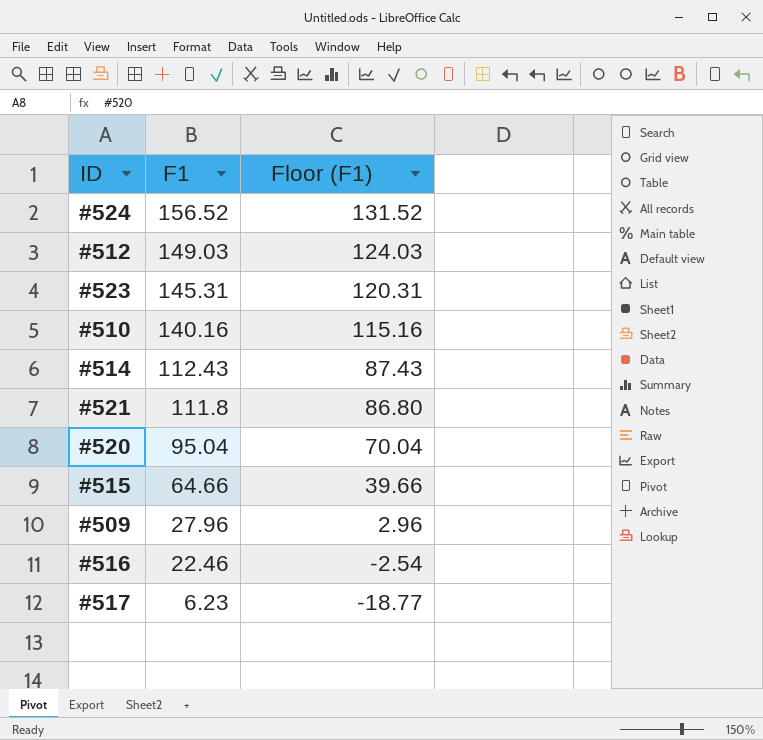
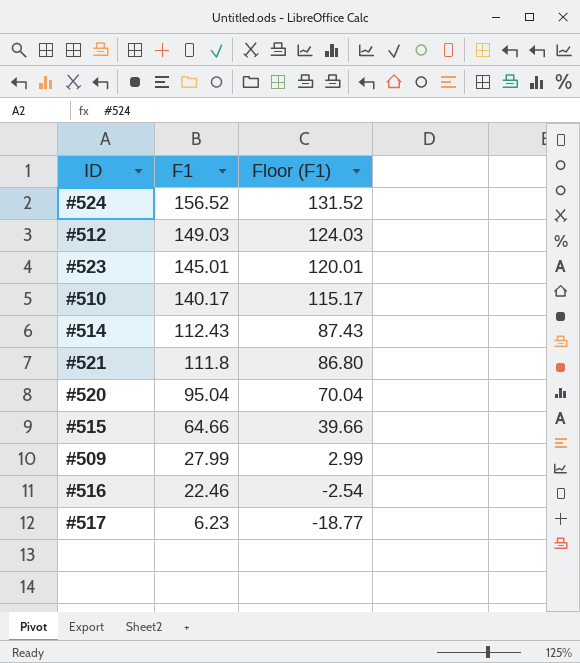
#523 | F1: 145.31 -> 145.01
#523 | Floor (F1): 120.31 -> 120.01
#510 | F1: 140.16 -> 140.17
#510 | Floor (F1): 115.16 -> 115.17
#509 | F1: 27.96 -> 27.99
#509 | Floor (F1): 2.96 -> 2.99

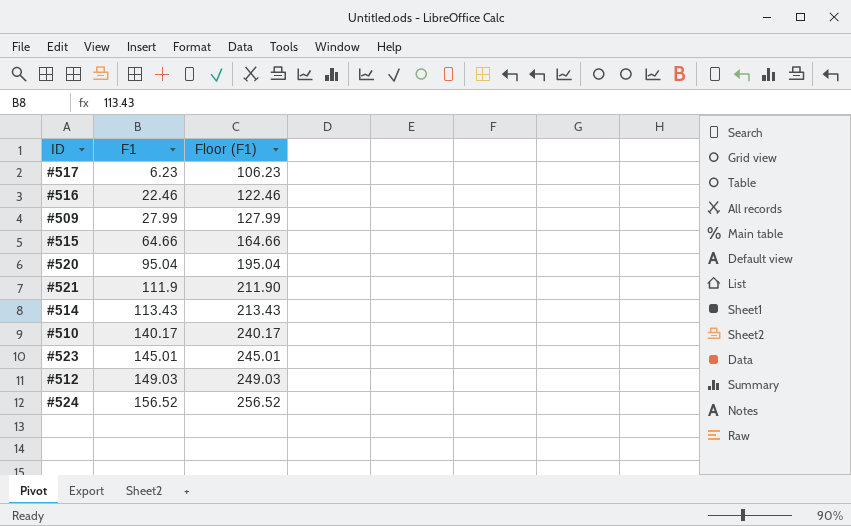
row order: F1 descending -> F1 ascending
column Floor (F1) | formula: [F1] - 25 -> [F1] + 100
#521 | F1: 111.8 -> 111.9
#514 | F1: 112.43 -> 113.43

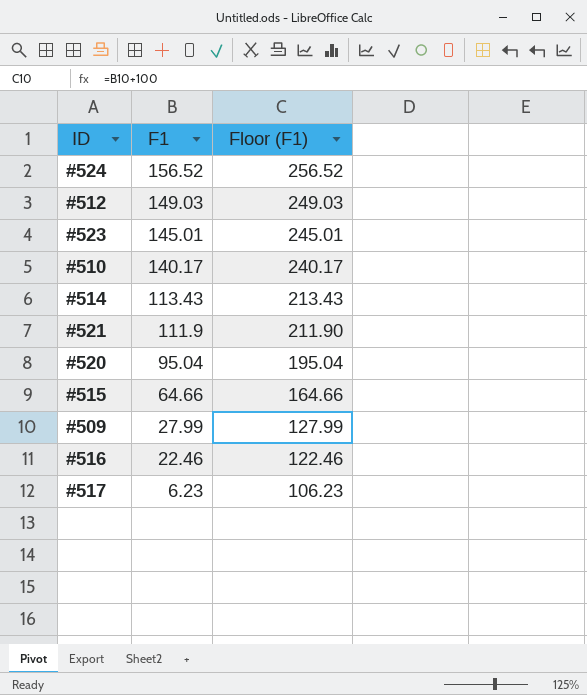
row order: F1 ascending -> F1 descending

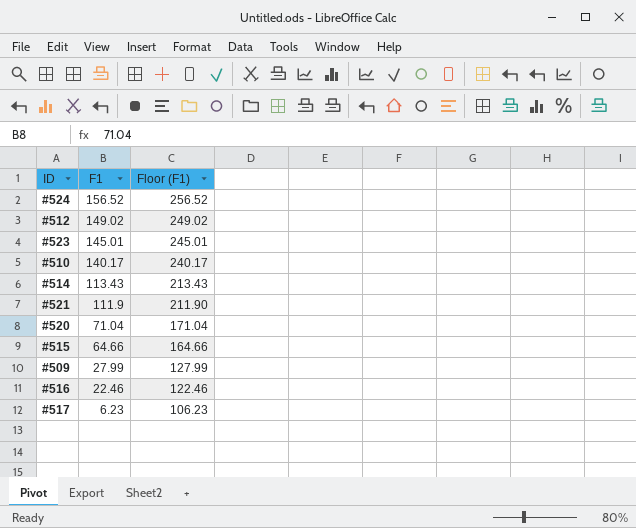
#512 | F1: 149.03 -> 149.02
#512 | Floor (F1): 249.03 -> 249.02
#520 | F1: 95.04 -> 71.04
#520 | Floor (F1): 195.04 -> 171.04

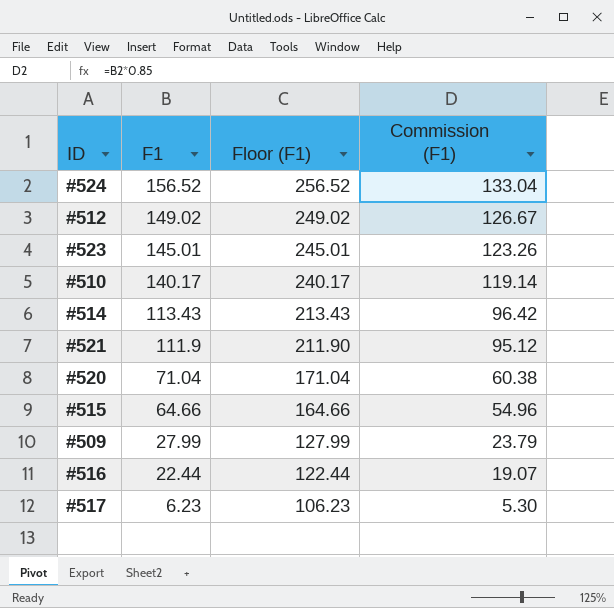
column Commission (F1) | formula: none -> [F1] * 0.85
#516 | F1: 22.46 -> 22.44
#516 | Floor (F1): 122.46 -> 122.44

